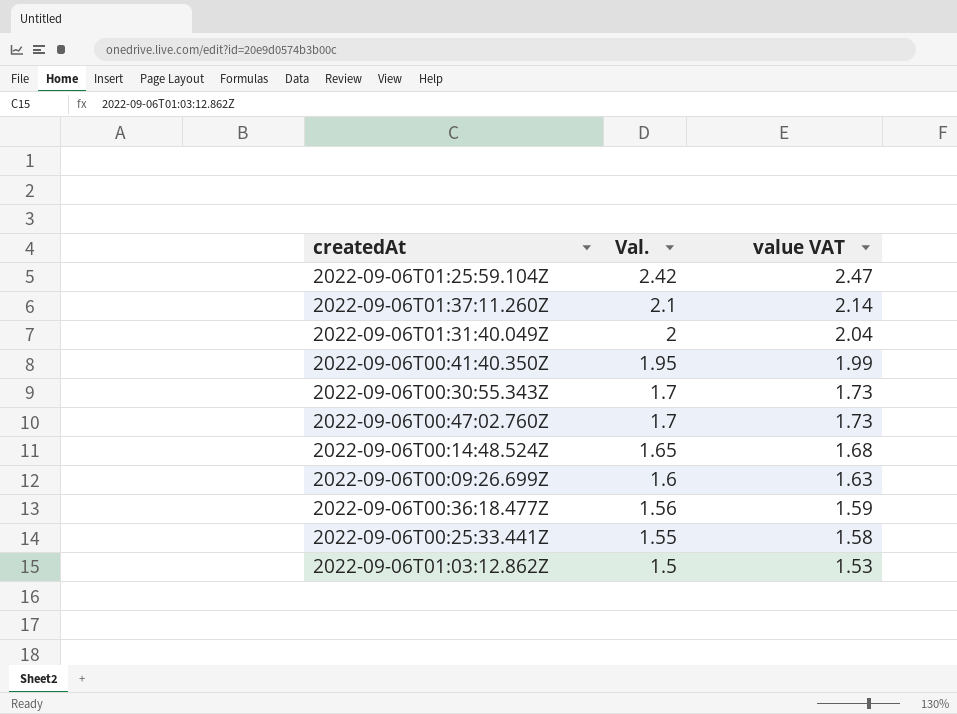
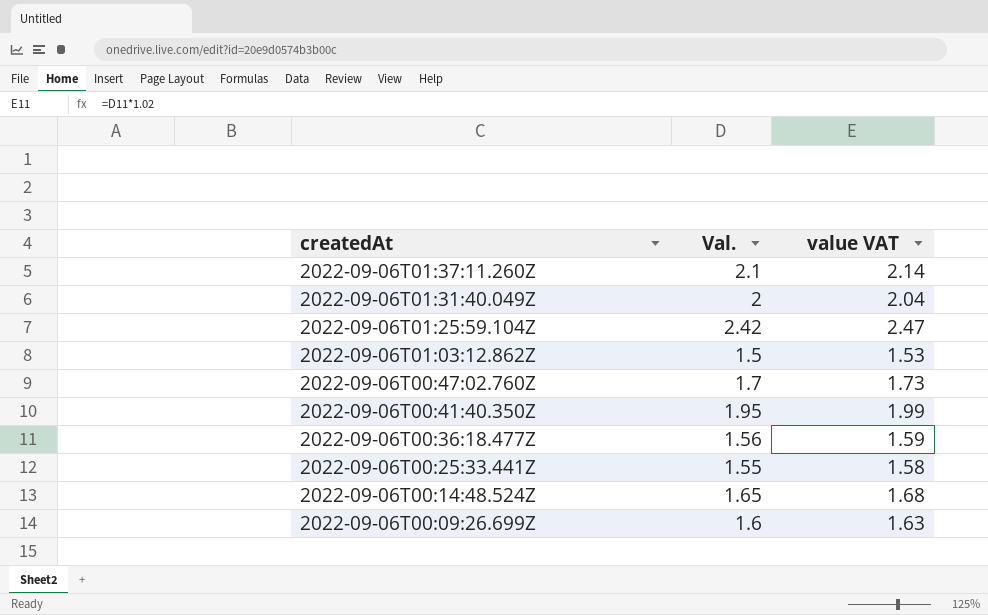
row order: Val. descending -> createdAt descending
row 2022-09-06T00:30:55.343Z: 1.7 | 1.73 -> none

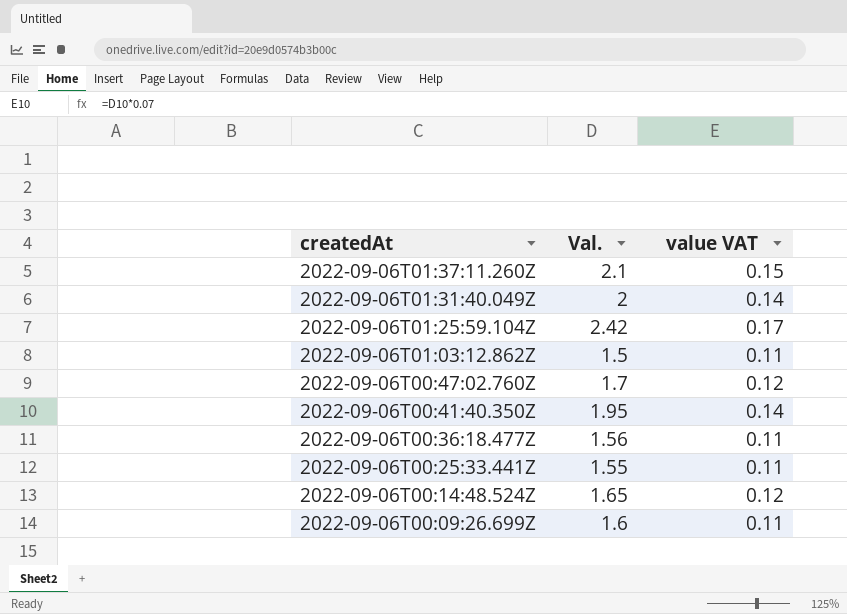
column value VAT | formula: [Val.] * 1.02 -> [Val.] * 0.07

